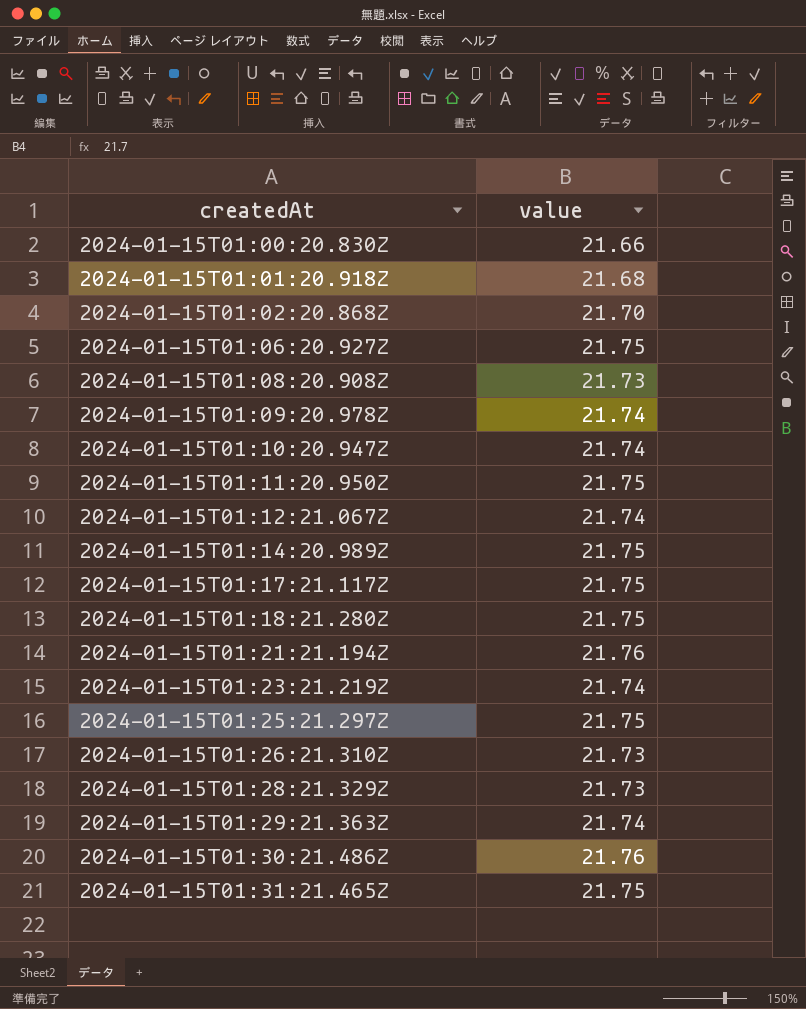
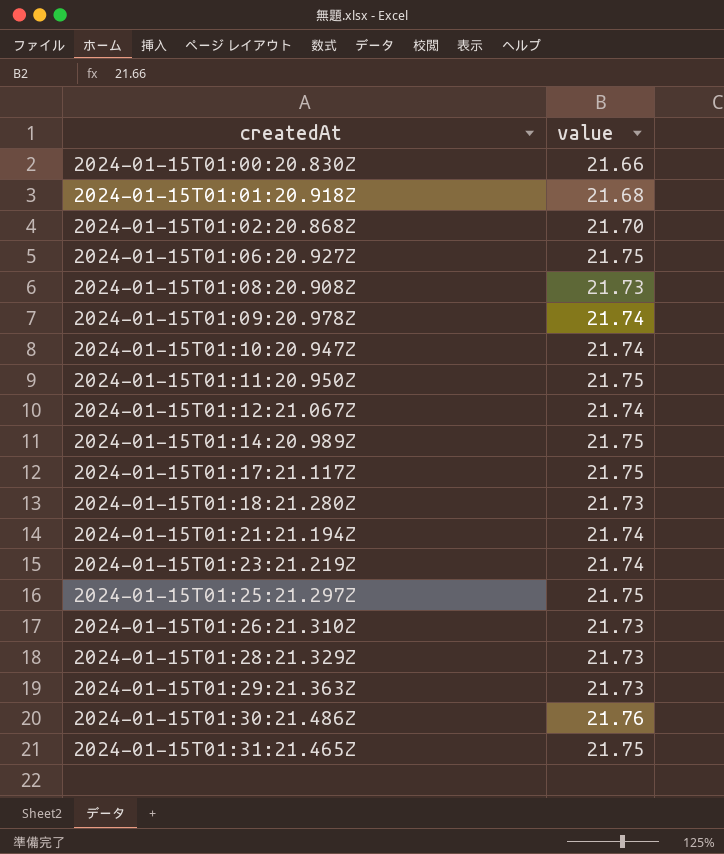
2024-01-15T01:18:21.280Z | value: 21.75 -> 21.73
2024-01-15T01:21:21.194Z | value: 21.76 -> 21.74
2024-01-15T01:29:21.363Z | value: 21.74 -> 21.73

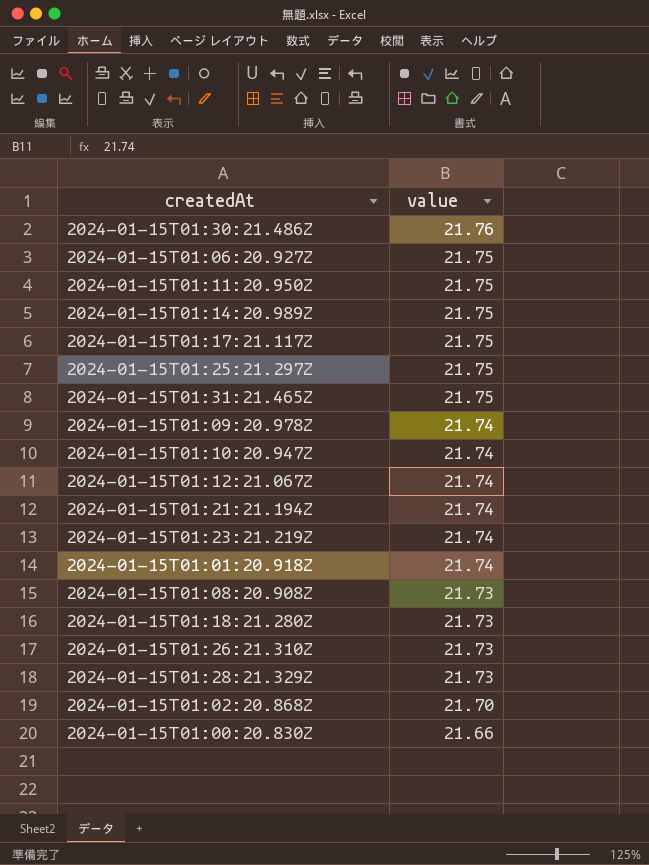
row order: createdAt ascending -> value descending
row 2024-01-15T01:29:21.363Z: 21.73 -> none
2024-01-15T01:01:20.918Z | value: 21.68 -> 21.74

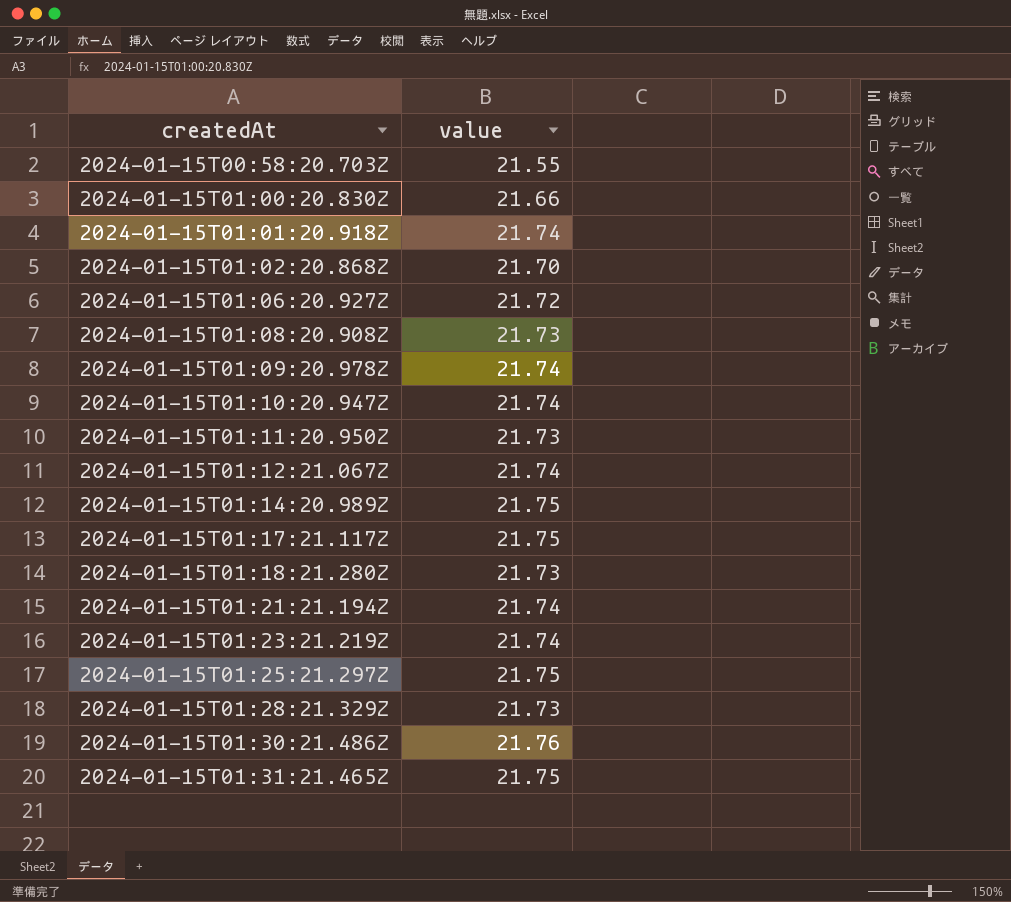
row order: value descending -> createdAt ascending
row 2024-01-15T01:26:21.310Z: 21.73 -> none
row 2024-01-15T00:58:20.703Z: none -> 21.55
2024-01-15T01:06:20.927Z | value: 21.75 -> 21.72
2024-01-15T01:11:20.950Z | value: 21.75 -> 21.73

